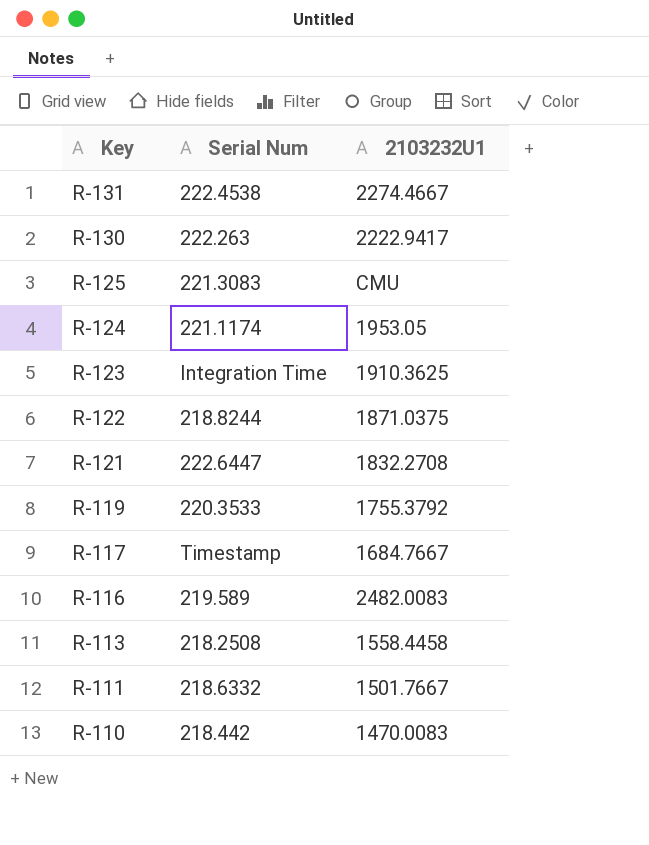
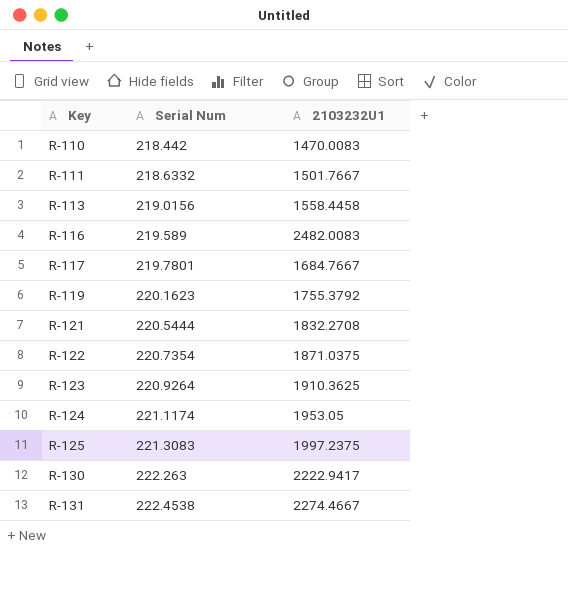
row order: Key descending -> Key ascending
R-113 | Serial Num: 218.2508 -> 219.0156
R-117 | Serial Num: Timestamp -> 219.7801
R-119 | Serial Num: 220.3533 -> 220.1623
R-121 | Serial Num: 222.6447 -> 220.5444
R-122 | Serial Num: 218.8244 -> 220.7354
R-123 | Serial Num: Integration Time -> 220.9264
R-125 | 2103232U1: CMU -> 1997.2375

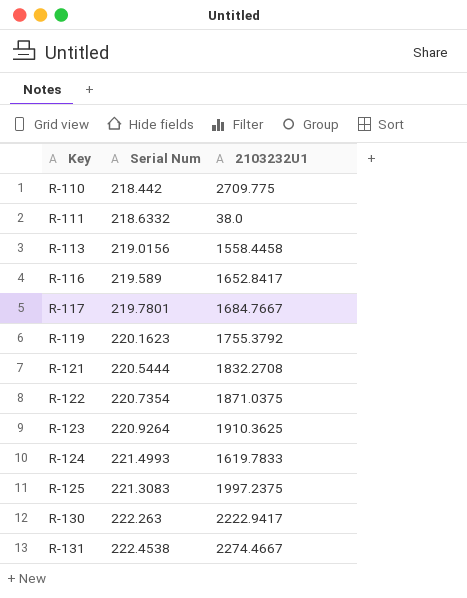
R-110 | 2103232U1: 1470.0083 -> 2709.775
R-111 | 2103232U1: 1501.7667 -> 38.0
R-116 | 2103232U1: 2482.0083 -> 1652.8417
R-124 | Serial Num: 221.1174 -> 221.4993
R-124 | 2103232U1: 1953.05 -> 1619.7833

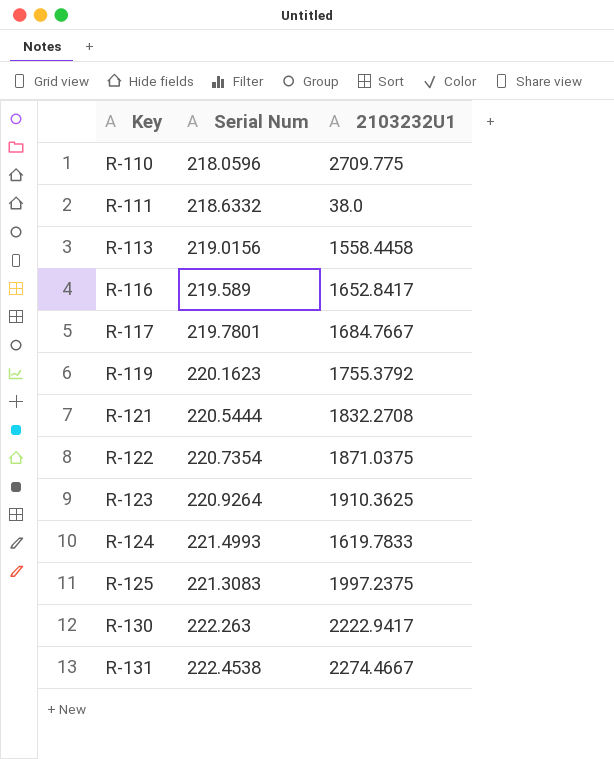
R-110 | Serial Num: 218.442 -> 218.0596

